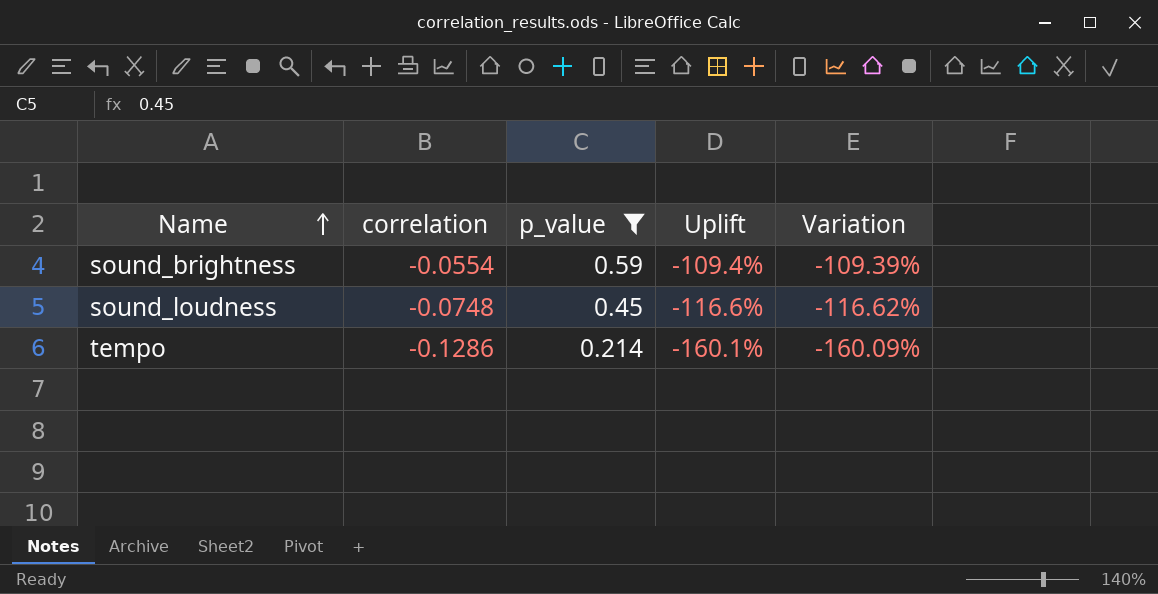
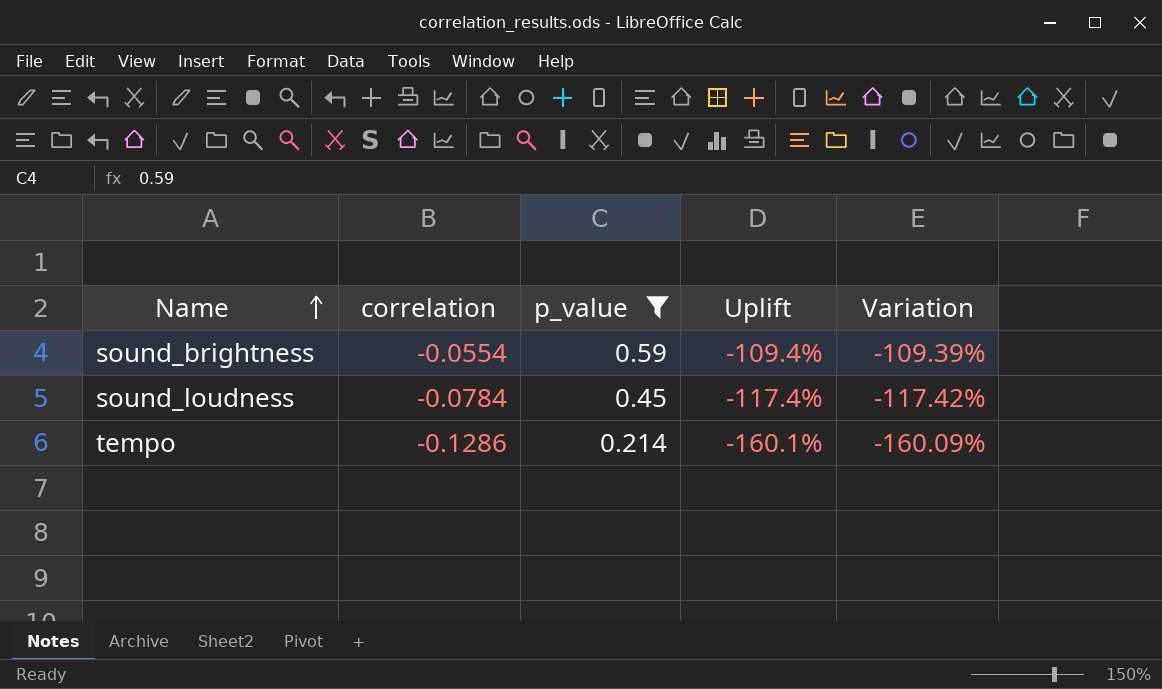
sound_loudness | correlation: -0.0748 -> -0.0784
sound_loudness | Uplift: -116.6% -> -117.4%
sound_loudness | Variation: -116.62% -> -117.42%

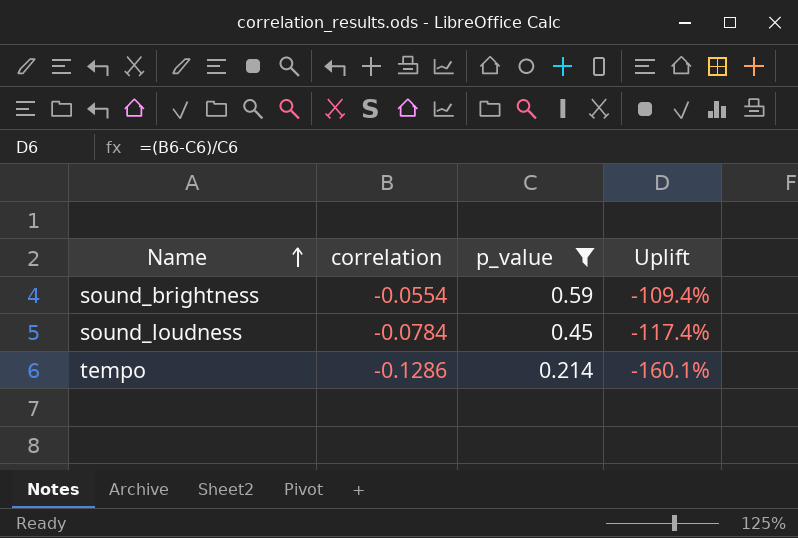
column Variation | formula: ([correlation] - [p_value]) / [p_value] -> none

